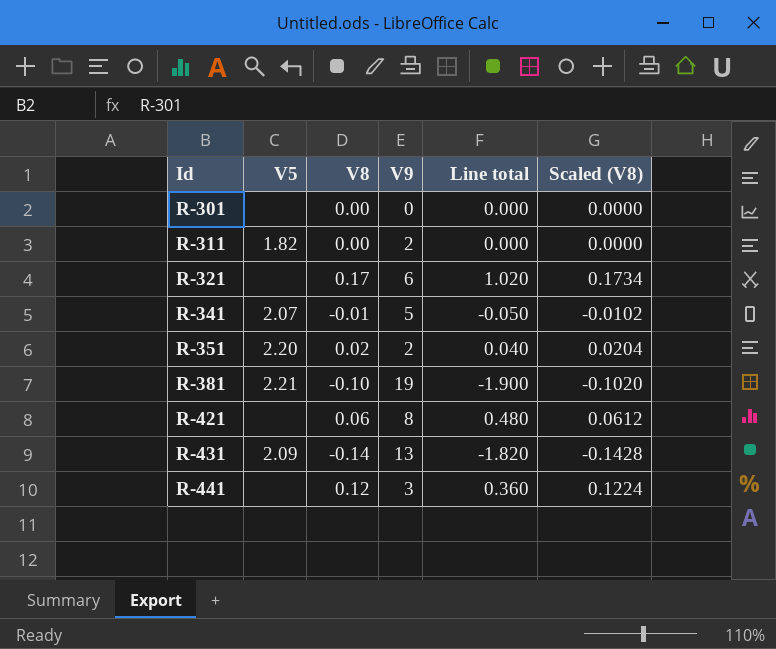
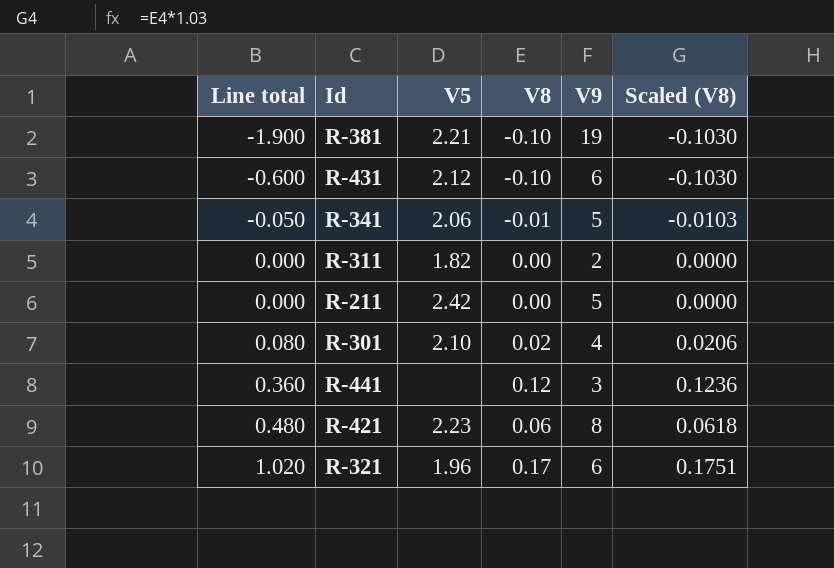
row order: Id ascending -> Line total ascending
column Line total | position: 5 -> 1
column Scaled (V8) | formula: [V8] * 1.02 -> [V8] * 1.03
row R-351: 2.20 | 0.02 | 2 | 0.040 | 0.0204 -> none
R-431 | Line total: -1.820 -> -0.600
R-431 | V5: 2.09 -> 2.12
R-431 | V8: -0.14 -> -0.10
R-431 | V9: 13 -> 6
R-341 | V5: 2.07 -> 2.06
row R-211: none -> 0.000 | 2.42 | 0.00 | 5 | 0.0000
R-301 | Line total: 0.000 -> 0.080
R-301 | V5: none -> 2.10
R-301 | V8: 0.00 -> 0.02
R-301 | V9: 0 -> 4
R-421 | V5: none -> 2.23
R-321 | V5: none -> 1.96

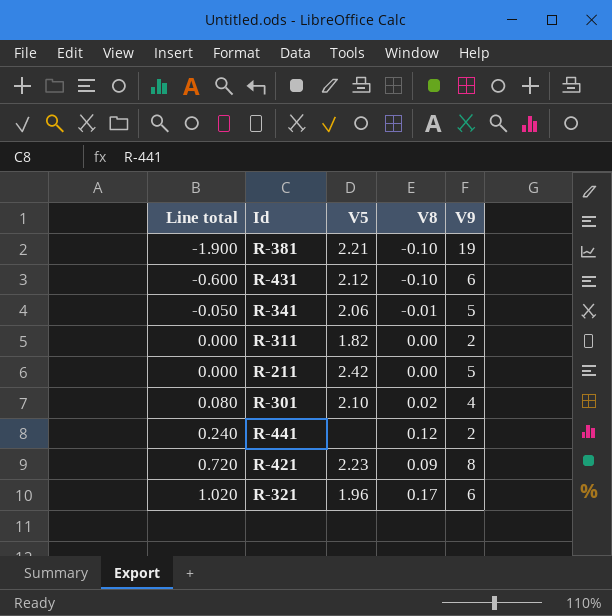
column Scaled (V8) | formula: [V8] * 1.03 -> none
R-441 | Line total: 0.360 -> 0.240
R-441 | V9: 3 -> 2
R-421 | Line total: 0.480 -> 0.720
R-421 | V8: 0.06 -> 0.09

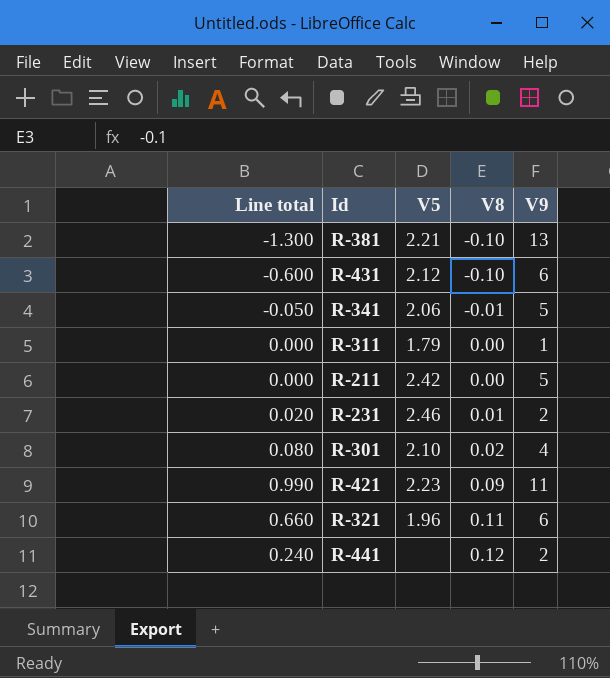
row order: Line total ascending -> V8 ascending
R-381 | Line total: -1.900 -> -1.300
R-381 | V9: 19 -> 13
R-311 | V5: 1.82 -> 1.79
R-311 | V9: 2 -> 1
row R-231: none -> 0.020 | 2.46 | 0.01 | 2
R-421 | Line total: 0.720 -> 0.990
R-421 | V9: 8 -> 11
R-321 | Line total: 1.020 -> 0.660
R-321 | V8: 0.17 -> 0.11

